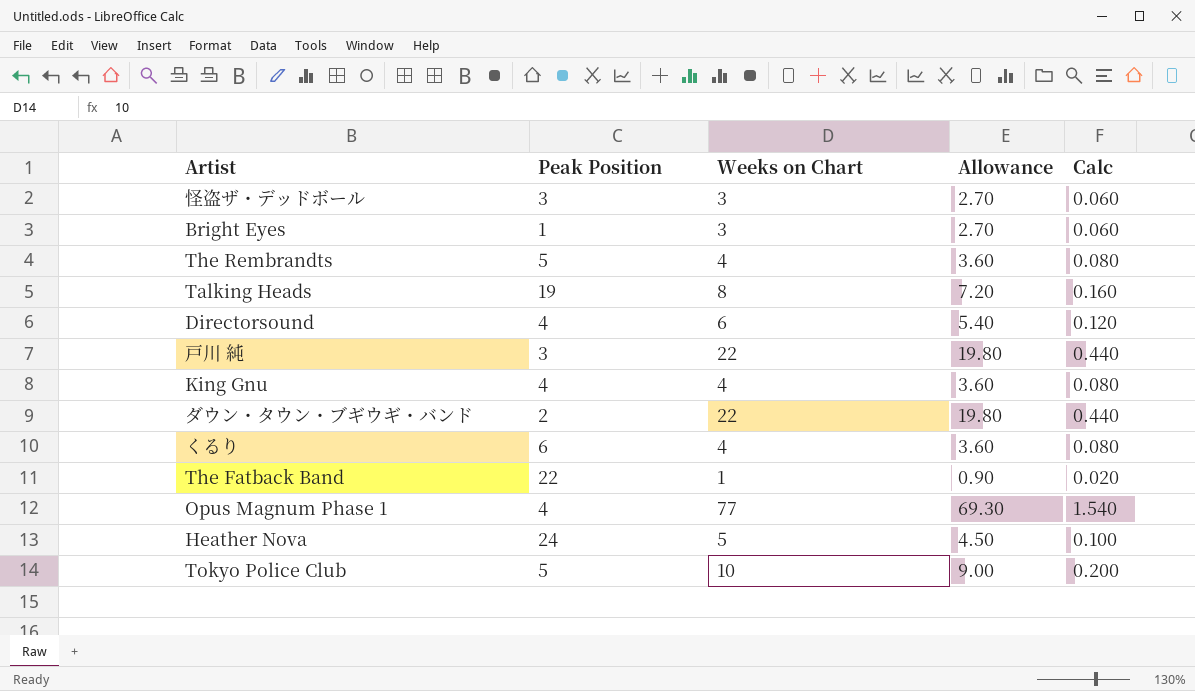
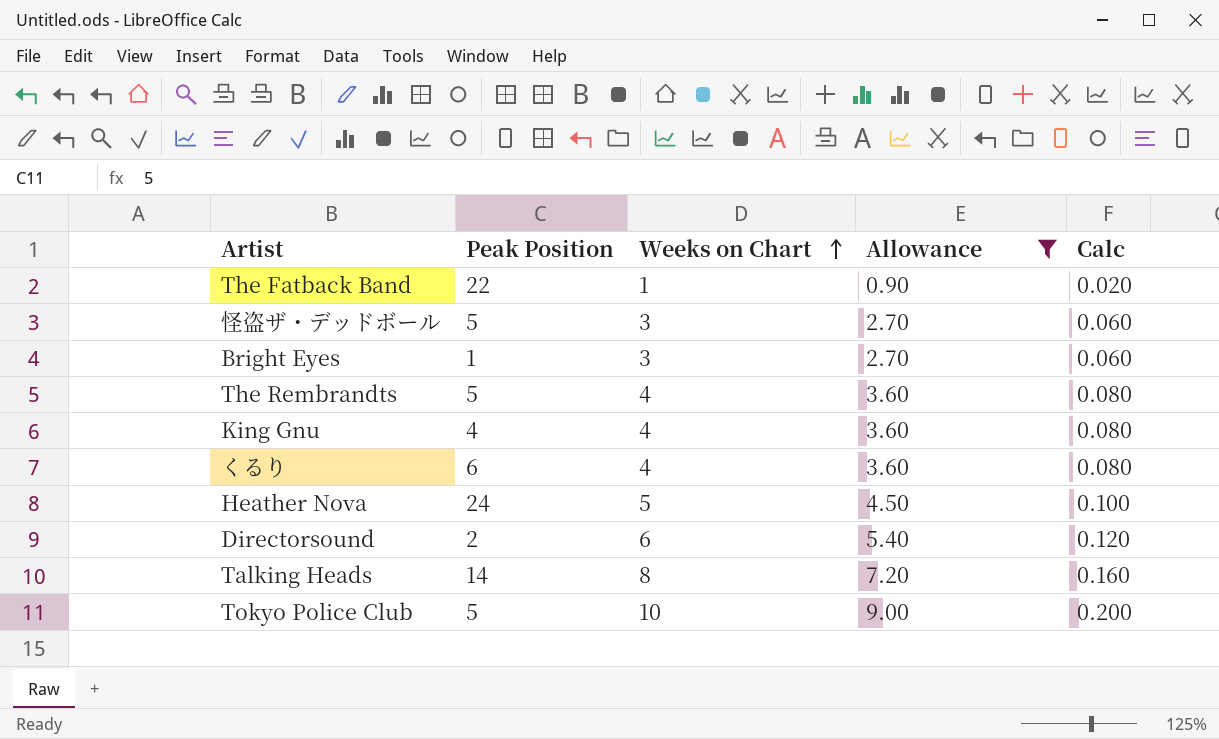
filter: none -> Allowance <= 9.00
row order: none -> Weeks on Chart ascending
怪盗ザ・デッドボール | Peak Position: 3 -> 5
Directorsound | Peak Position: 4 -> 2
Talking Heads | Peak Position: 19 -> 14

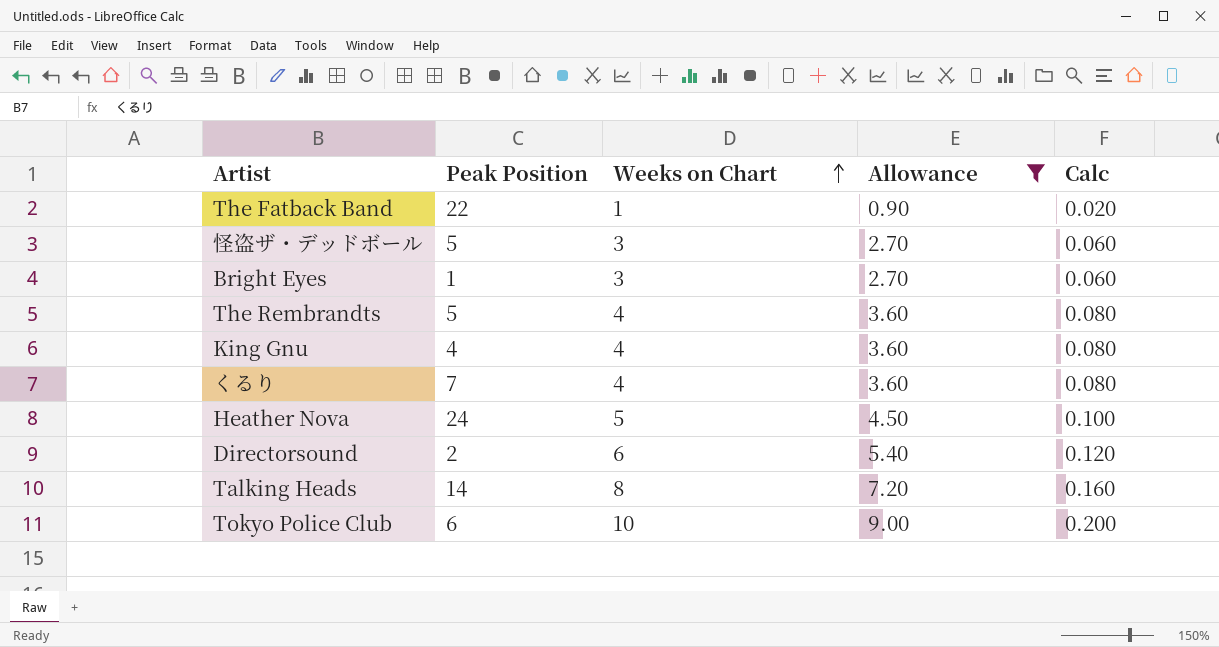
くるり | Peak Position: 6 -> 7
Tokyo Police Club | Peak Position: 5 -> 6

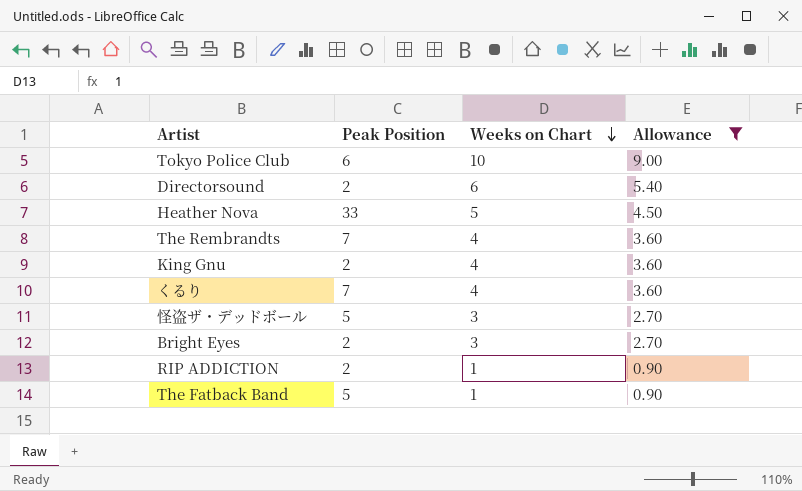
row order: Weeks on Chart ascending -> Weeks on Chart descending
column Calc | formula: [Weeks on Chart] * 0.02 -> none
row Talking Heads: 14 | 8 | 7.20 | 0.160 -> none
Heather Nova | Peak Position: 24 -> 33
The Rembrandts | Peak Position: 5 -> 7
King Gnu | Peak Position: 4 -> 2
Bright Eyes | Peak Position: 1 -> 2
row RIP ADDICTION: none -> 2 | 1 | 0.90
The Fatback Band | Peak Position: 22 -> 5

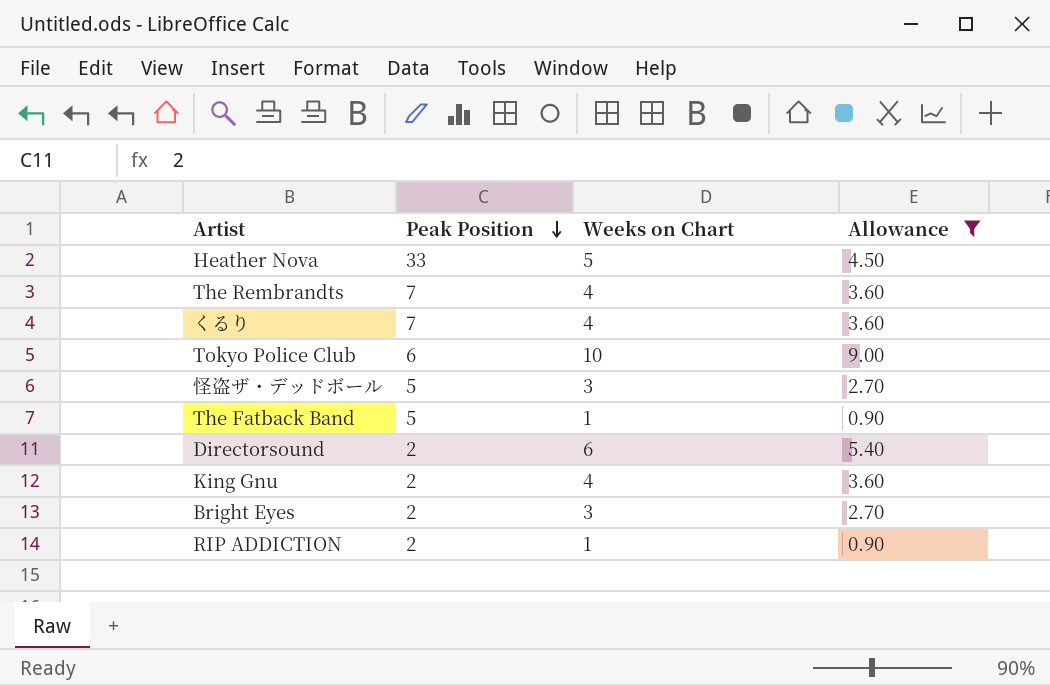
row order: Weeks on Chart descending -> Peak Position descending

